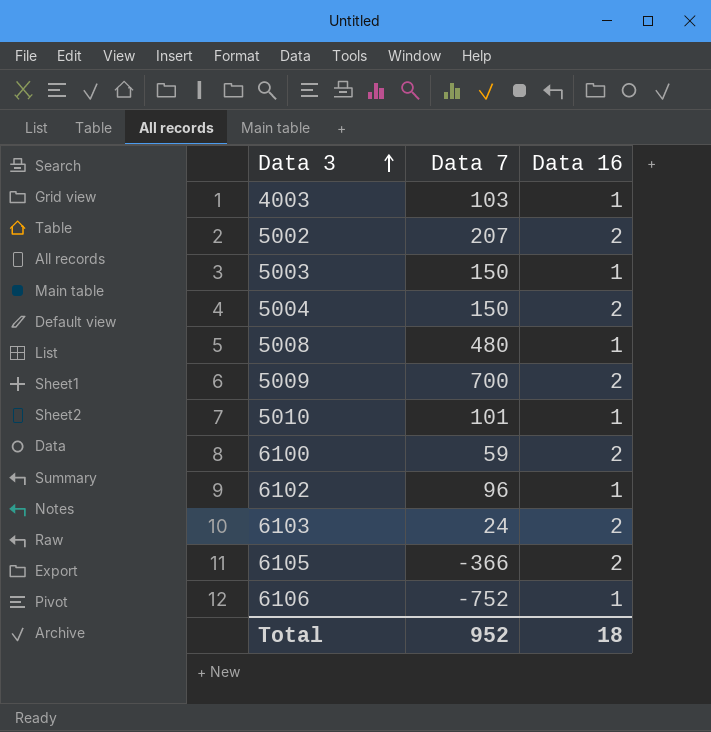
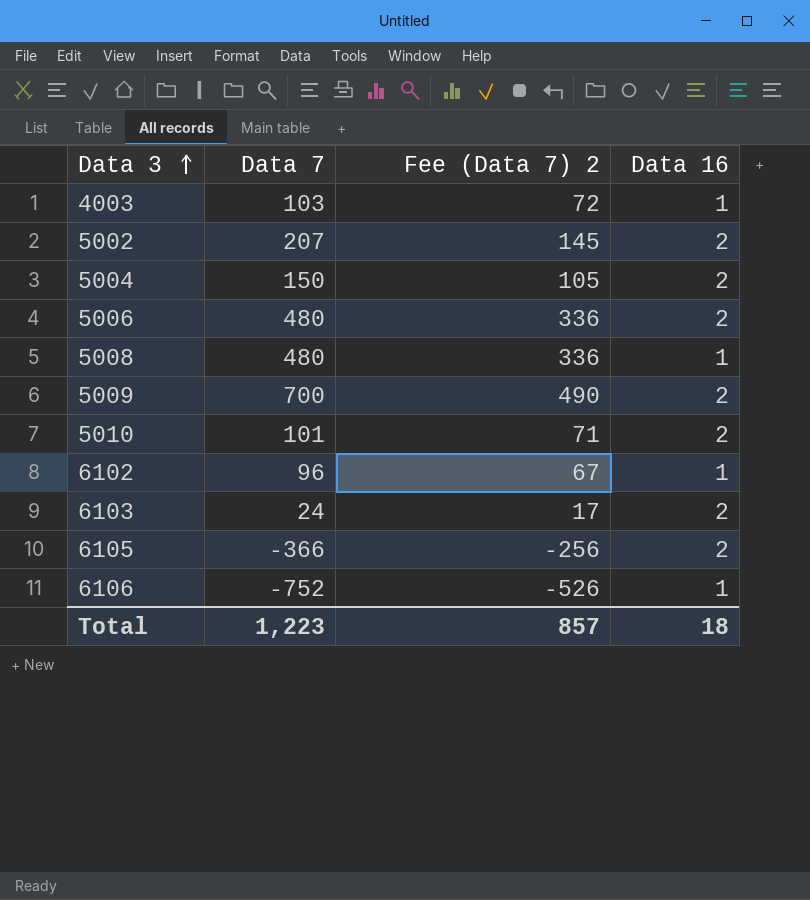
column Fee (Data 7) 2 | formula: none -> [Data 7] * 0.7
row 5003: 150 | 1 -> none
row 6100: 59 | 2 -> none
row 5006: none -> 480 | 336 | 2
5010 | Data 16: 1 -> 2
Total | Data 7: 952 -> 1,223

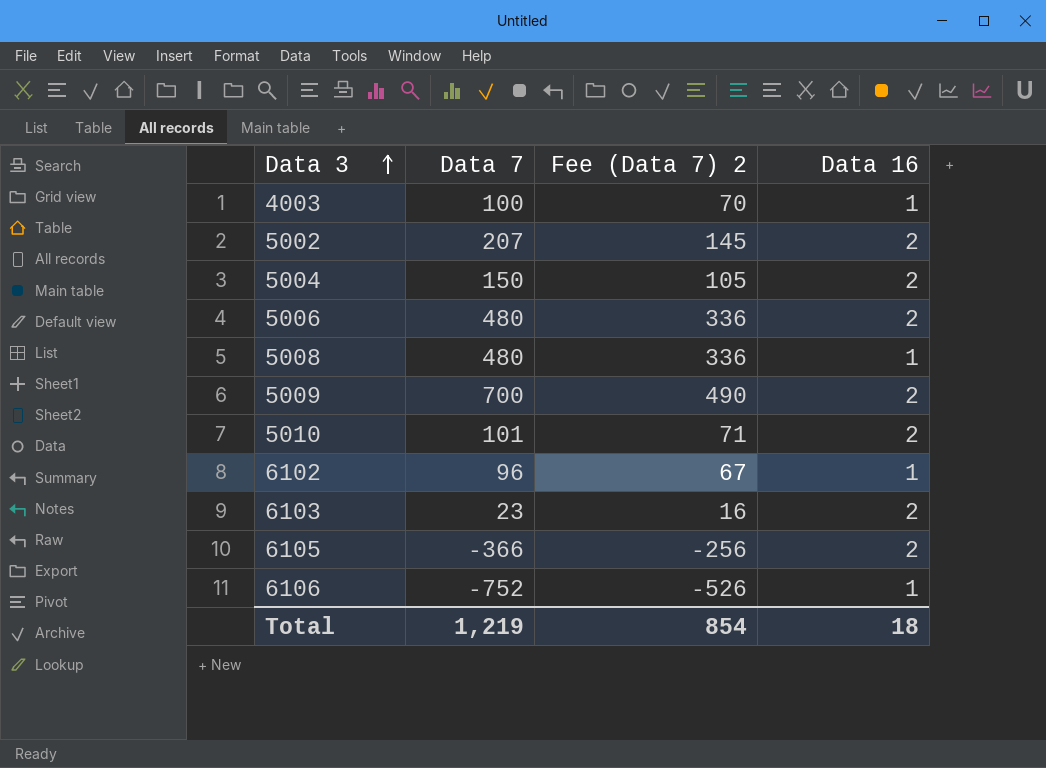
4003 | Data 7: 103 -> 100
4003 | Fee (Data 7) 2: 72 -> 70
6103 | Data 7: 24 -> 23
6103 | Fee (Data 7) 2: 17 -> 16
Total | Data 7: 1,223 -> 1,219
Total | Fee (Data 7) 2: 857 -> 854

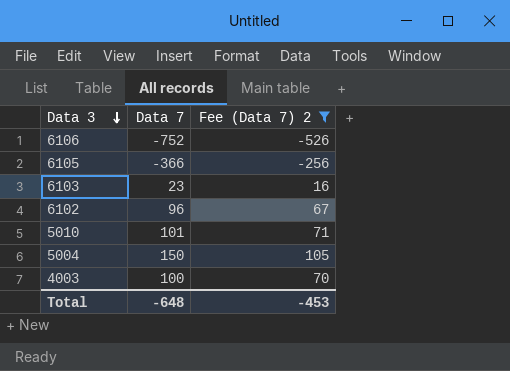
filter: none -> Fee (Data 7) 2 <= 105
row order: Data 3 ascending -> Data 3 descending
column Data 16 | position: 4 -> none
Total | Data 7: 1,219 -> -648
Total | Fee (Data 7) 2: 854 -> -453

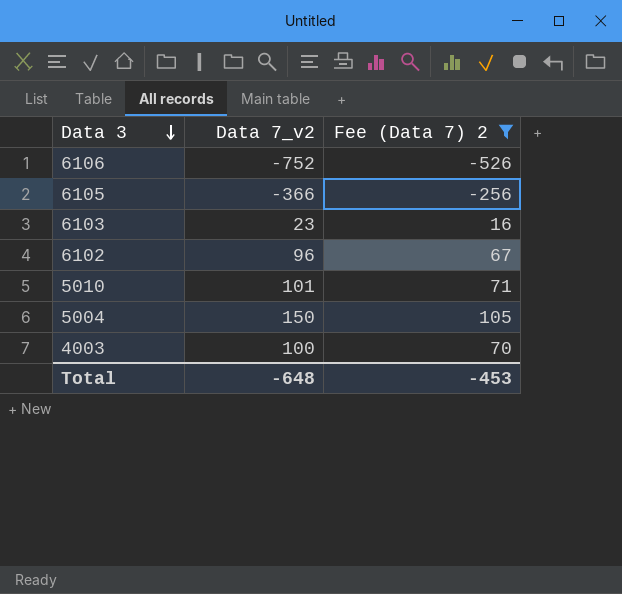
column name: Data 7 -> Data 7_v2

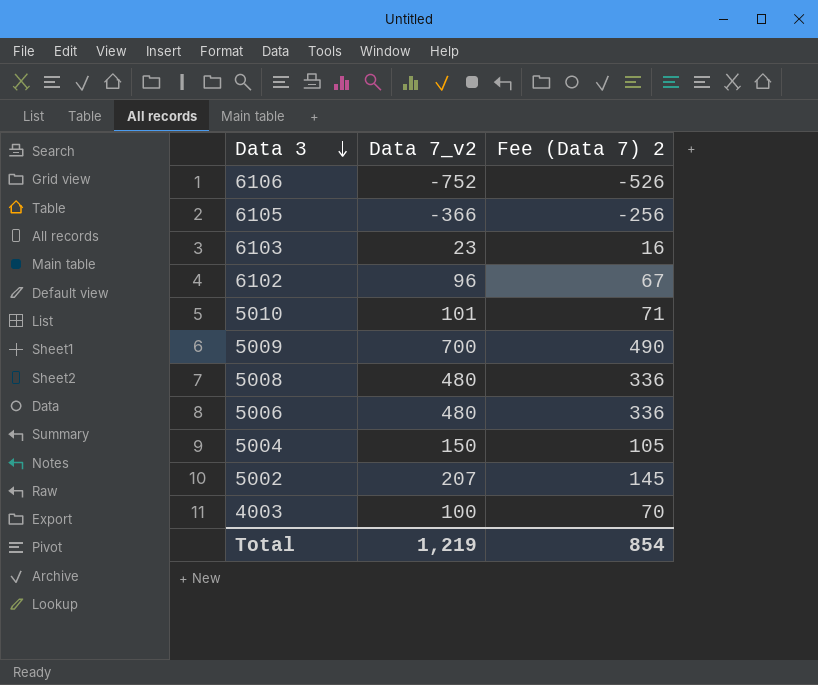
filter: Fee (Data 7) 2 <= 105 -> none
Total | Data 7_v2: -648 -> 1,219
Total | Fee (Data 7) 2: -453 -> 854

